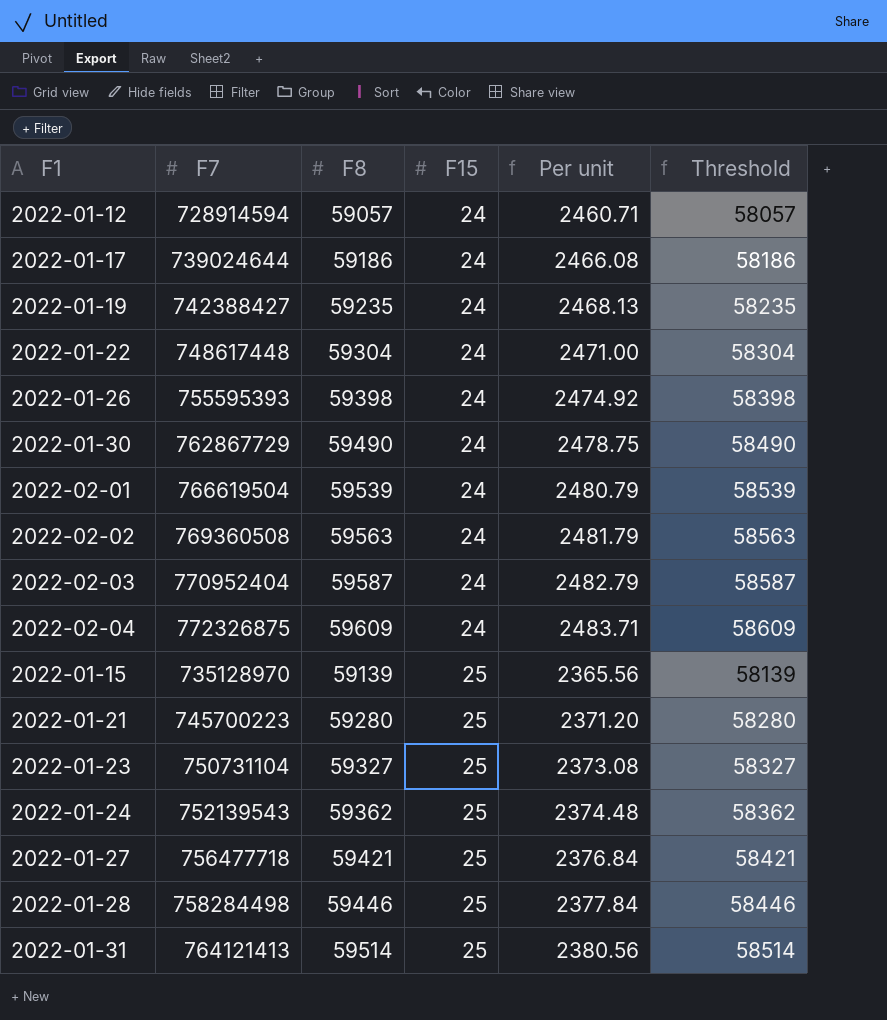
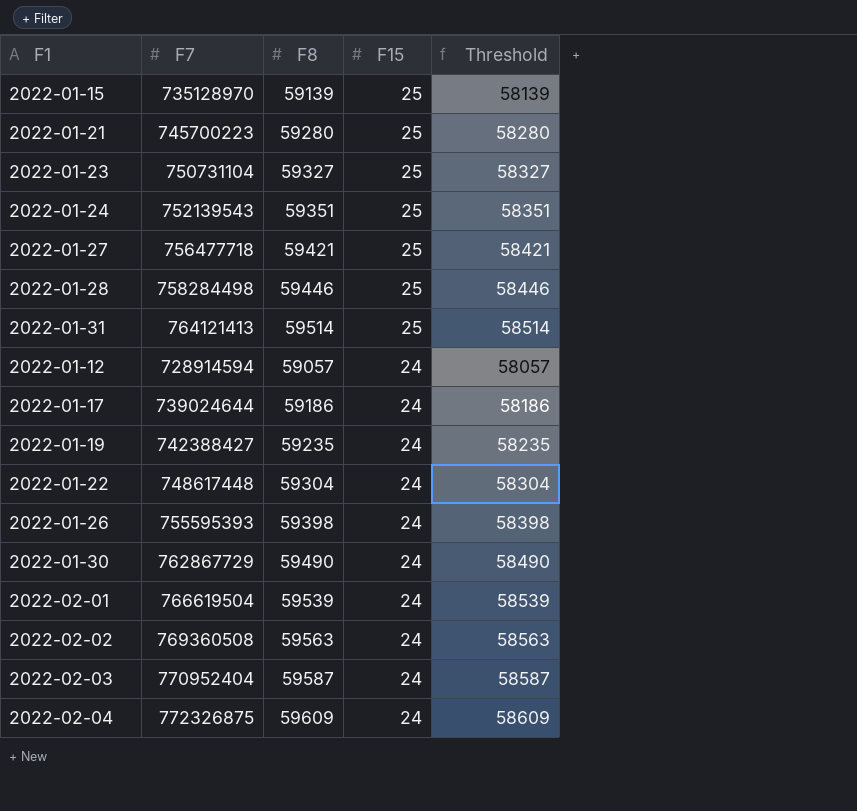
row order: F15 ascending -> F15 descending
column Per unit | formula: [F8] / [F15] -> none
2022-01-24 | F8: 59362 -> 59351
2022-01-24 | Threshold: 58362 -> 58351

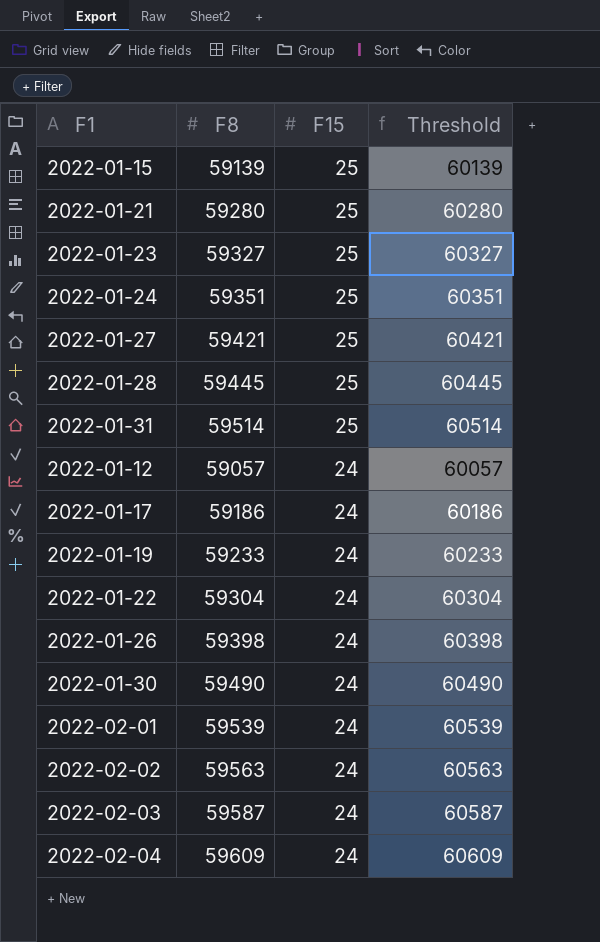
column F7 | position: 2 -> none
column Threshold | formula: [F8] - 1000 -> [F8] + 1000
2022-01-28 | F8: 59446 -> 59445
2022-01-19 | F8: 59235 -> 59233

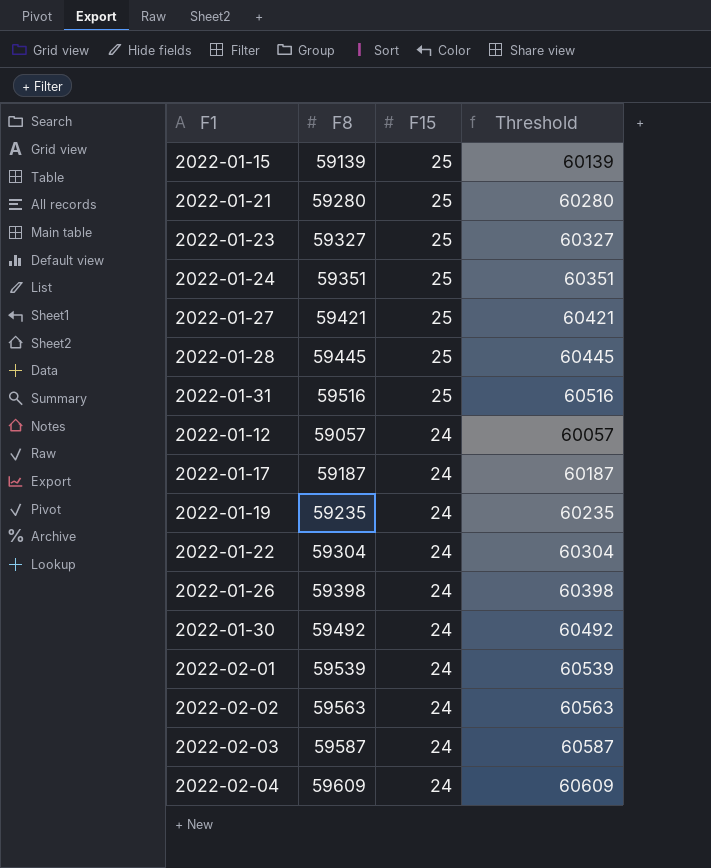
2022-01-31 | F8: 59514 -> 59516
2022-01-31 | Threshold: 60514 -> 60516
2022-01-17 | F8: 59186 -> 59187
2022-01-17 | Threshold: 60186 -> 60187
2022-01-19 | F8: 59233 -> 59235
2022-01-19 | Threshold: 60233 -> 60235
2022-01-30 | F8: 59490 -> 59492
2022-01-30 | Threshold: 60490 -> 60492

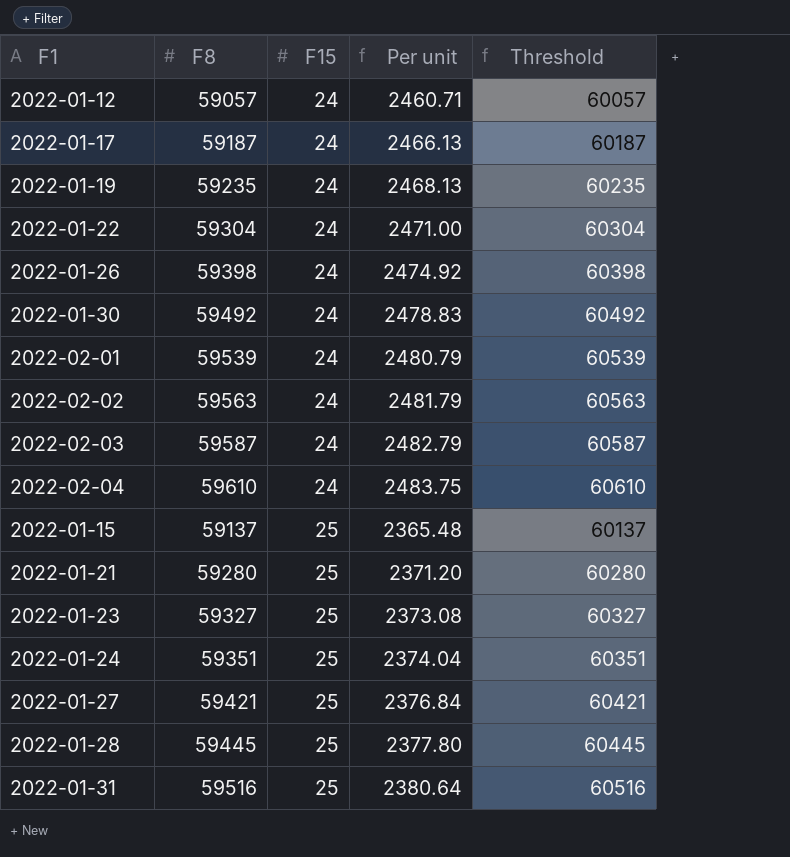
row order: F15 descending -> F15 ascending
column Per unit | formula: none -> [F8] / [F15]
2022-02-04 | F8: 59609 -> 59610
2022-02-04 | Threshold: 60609 -> 60610
2022-01-15 | F8: 59139 -> 59137
2022-01-15 | Threshold: 60139 -> 60137

